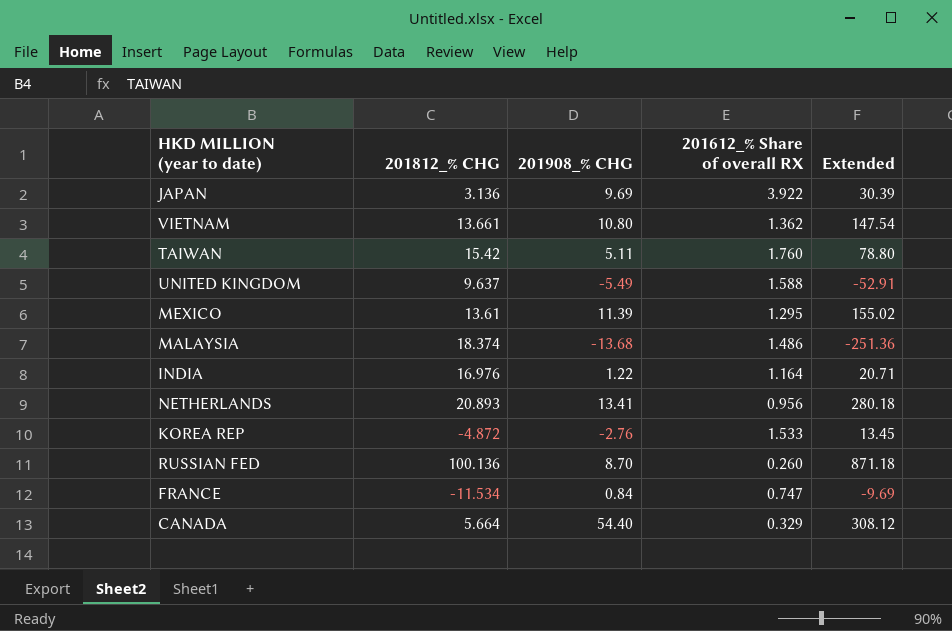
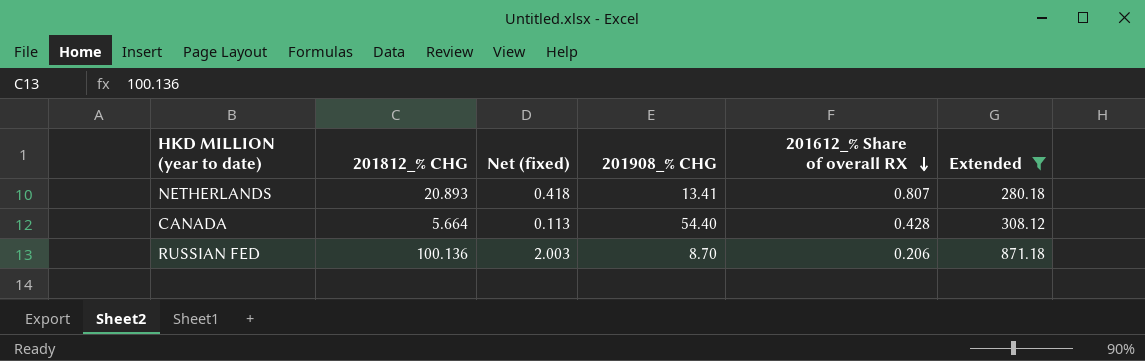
filter: none -> Extended >= 280.18
row order: none -> 201612_% Share of overall RX descending
column Net (fixed) | formula: none -> [201812_% CHG] * 0.02
NETHERLANDS | 201612_% Share of overall RX: 0.956 -> 0.807
CANADA | 201612_% Share of overall RX: 0.329 -> 0.428
RUSSIAN FED | 201612_% Share of overall RX: 0.260 -> 0.206

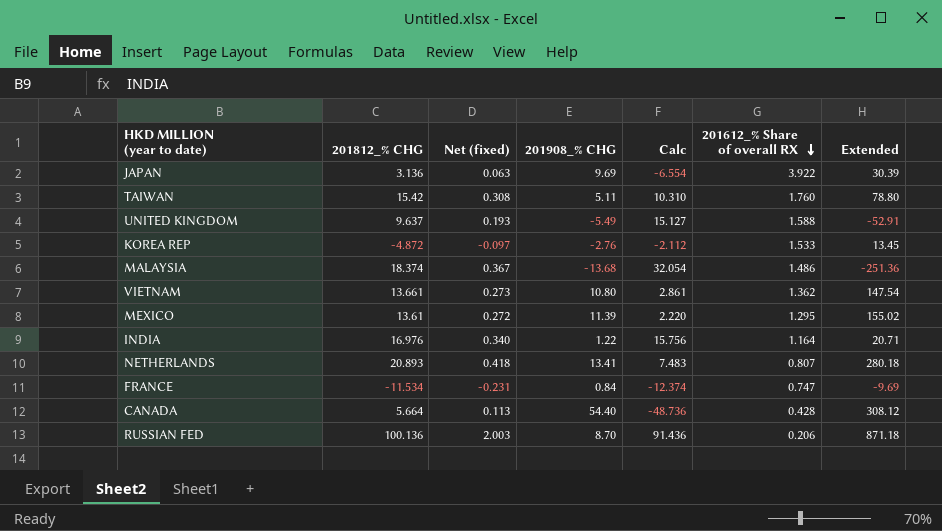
filter: Extended >= 280.18 -> none
column Calc | formula: none -> [201812_% CHG] - [201908_% CHG]

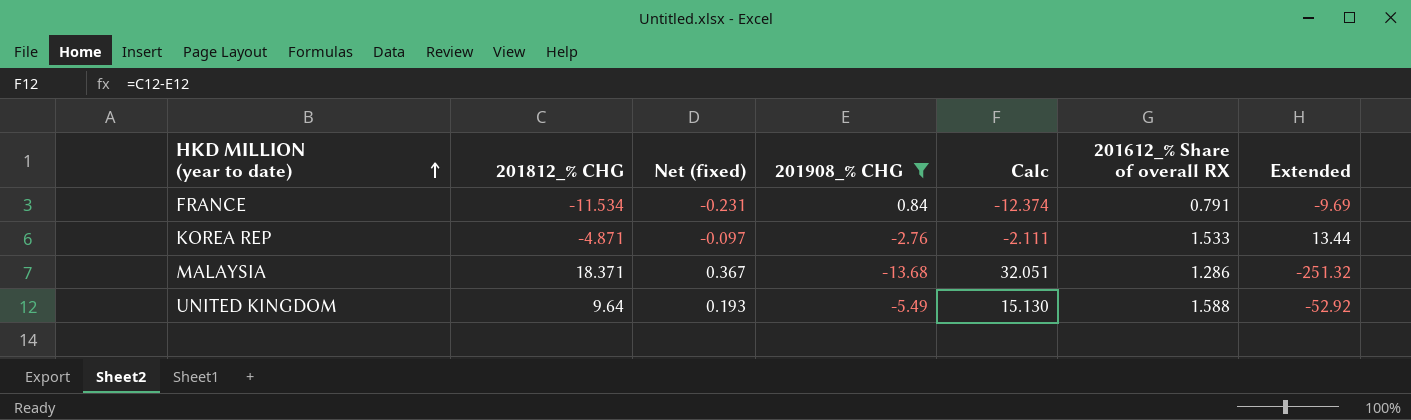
filter: none -> 201908_% CHG <= 0.84
row order: 201612_% Share of overall RX descending -> HKD MILLION (year to date) ascending
FRANCE | 201612_% Share of overall RX: 0.747 -> 0.791
KOREA REP | 201812_% CHG: -4.872 -> -4.871
KOREA REP | Calc: -2.112 -> -2.111
KOREA REP | Extended: 13.45 -> 13.44
MALAYSIA | 201812_% CHG: 18.374 -> 18.371
MALAYSIA | Calc: 32.054 -> 32.051
MALAYSIA | 201612_% Share of overall RX: 1.486 -> 1.286
MALAYSIA | Extended: -251.36 -> -251.32
UNITED KINGDOM | 201812_% CHG: 9.637 -> 9.64
UNITED KINGDOM | Calc: 15.127 -> 15.130
UNITED KINGDOM | Extended: -52.91 -> -52.92

